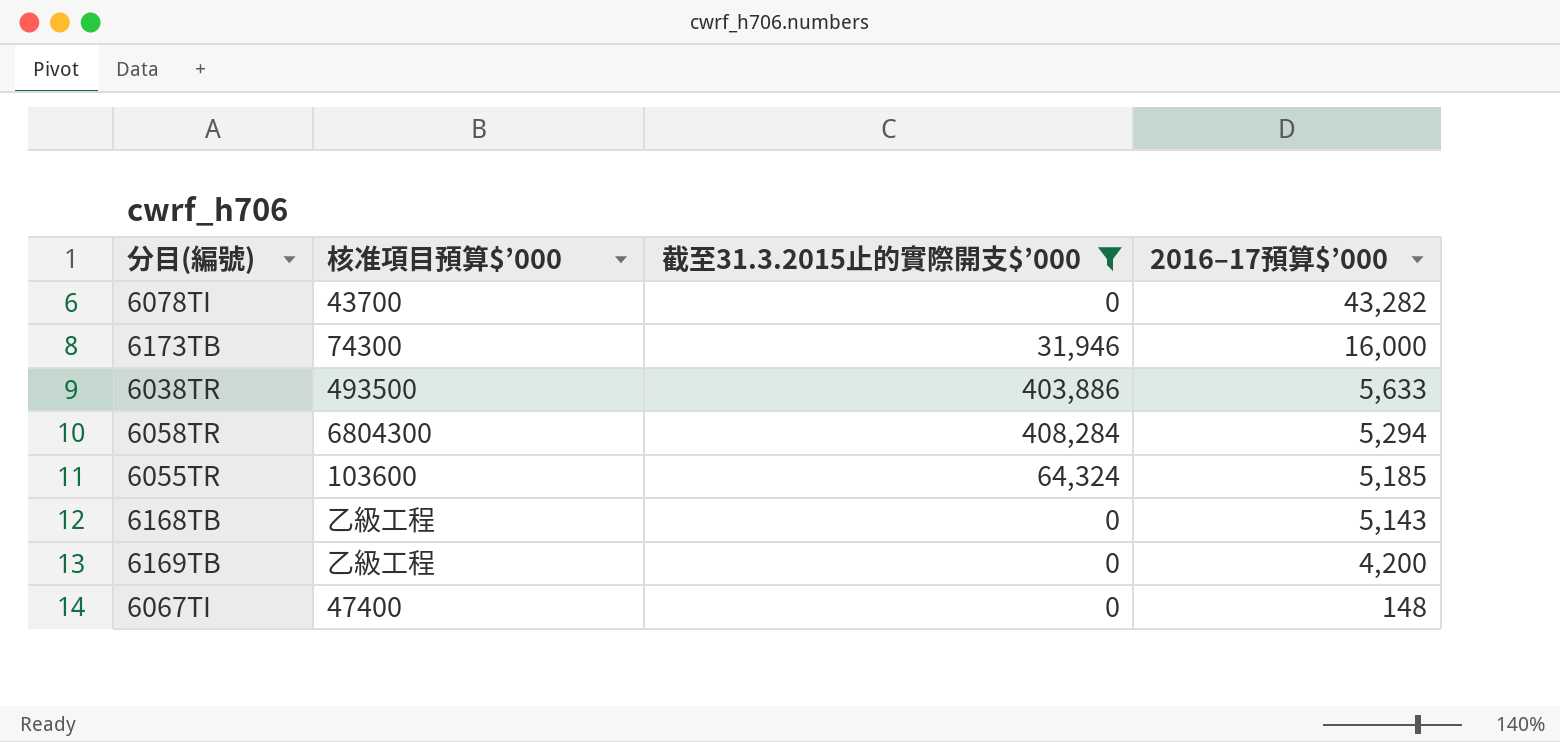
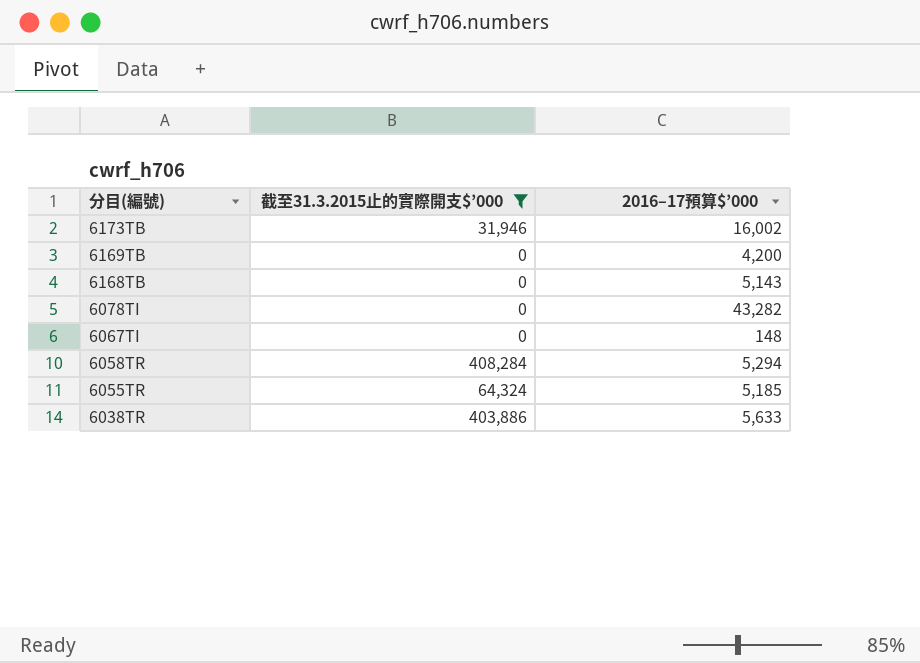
row order: 2016–17預算$’000 descending -> 分目(編號) descending
column 核准項目預算$’000 | position: 2 -> none
6173TB | 2016–17預算$’000: 16,000 -> 16,002

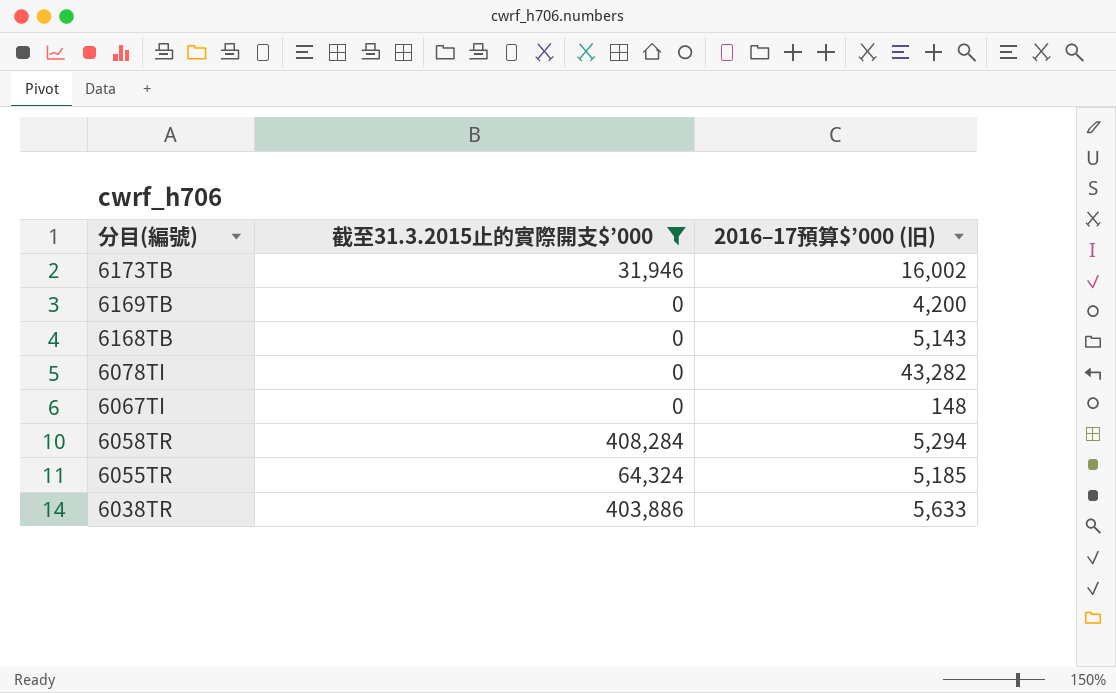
column name: 2016–17預算$’000 -> 2016–17預算$’000 (旧)

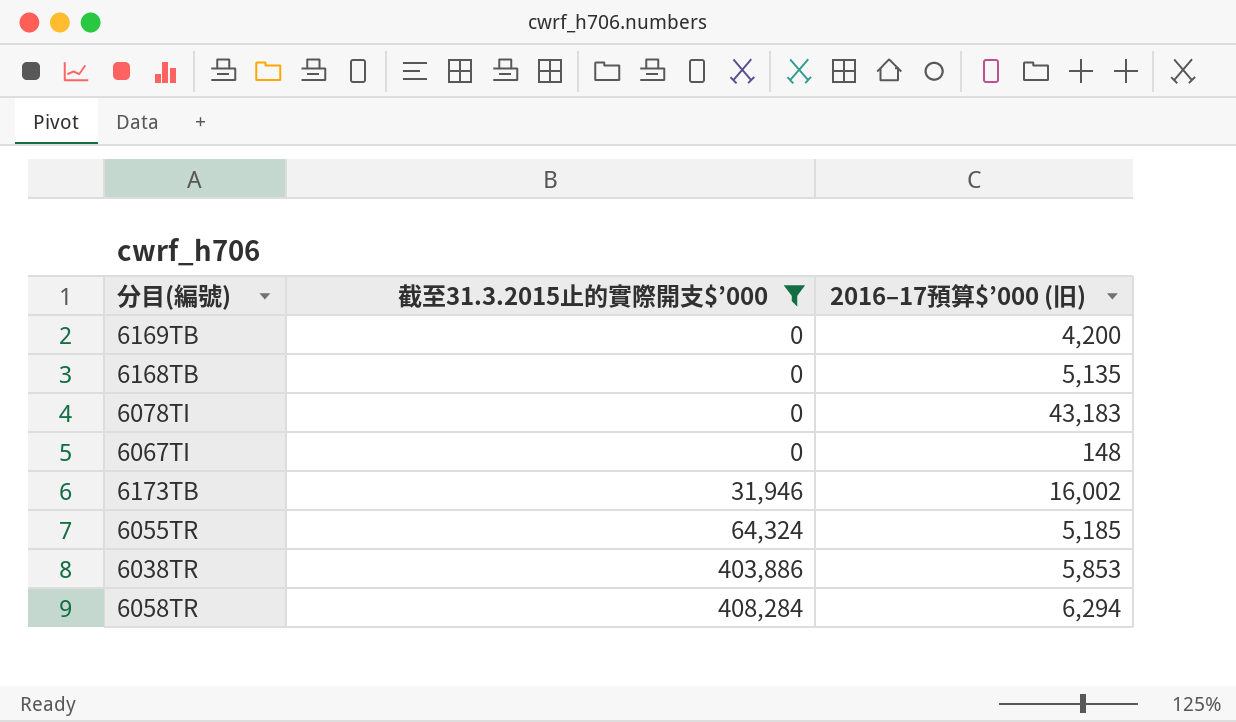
row order: 分目(編號) descending -> 截至31.3.2015止的實際開支$’000 ascending
6168TB | 2016–17預算$’000 (旧): 5,143 -> 5,135
6078TI | 2016–17預算$’000 (旧): 43,282 -> 43,183
6038TR | 2016–17預算$’000 (旧): 5,633 -> 5,853
6058TR | 2016–17預算$’000 (旧): 5,294 -> 6,294

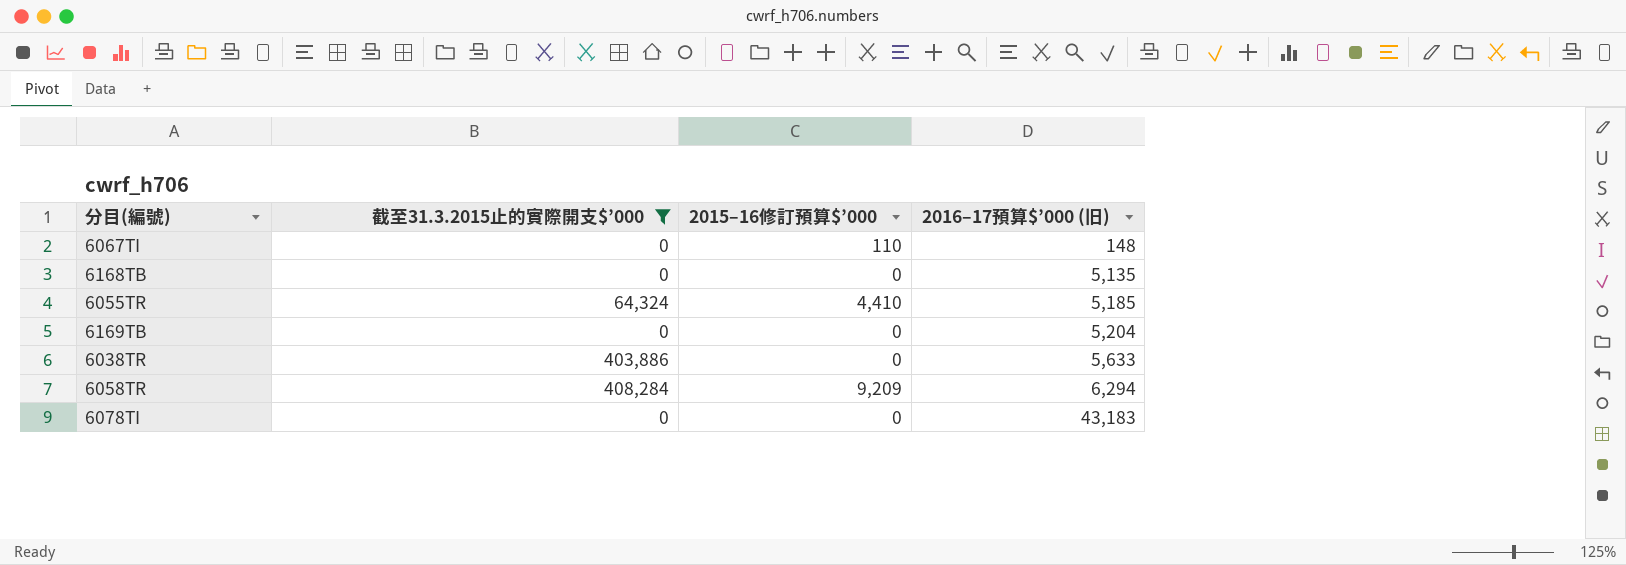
row order: 截至31.3.2015止的實際開支$’000 ascending -> 2016–17預算$’000 (旧) ascending
column 2015–16修訂預算$’000 | position: none -> 3
row 6173TB: 31,946 | 16,002 -> none
6169TB | 2016–17預算$’000 (旧): 4,200 -> 5,204
6038TR | 2016–17預算$’000 (旧): 5,853 -> 5,633

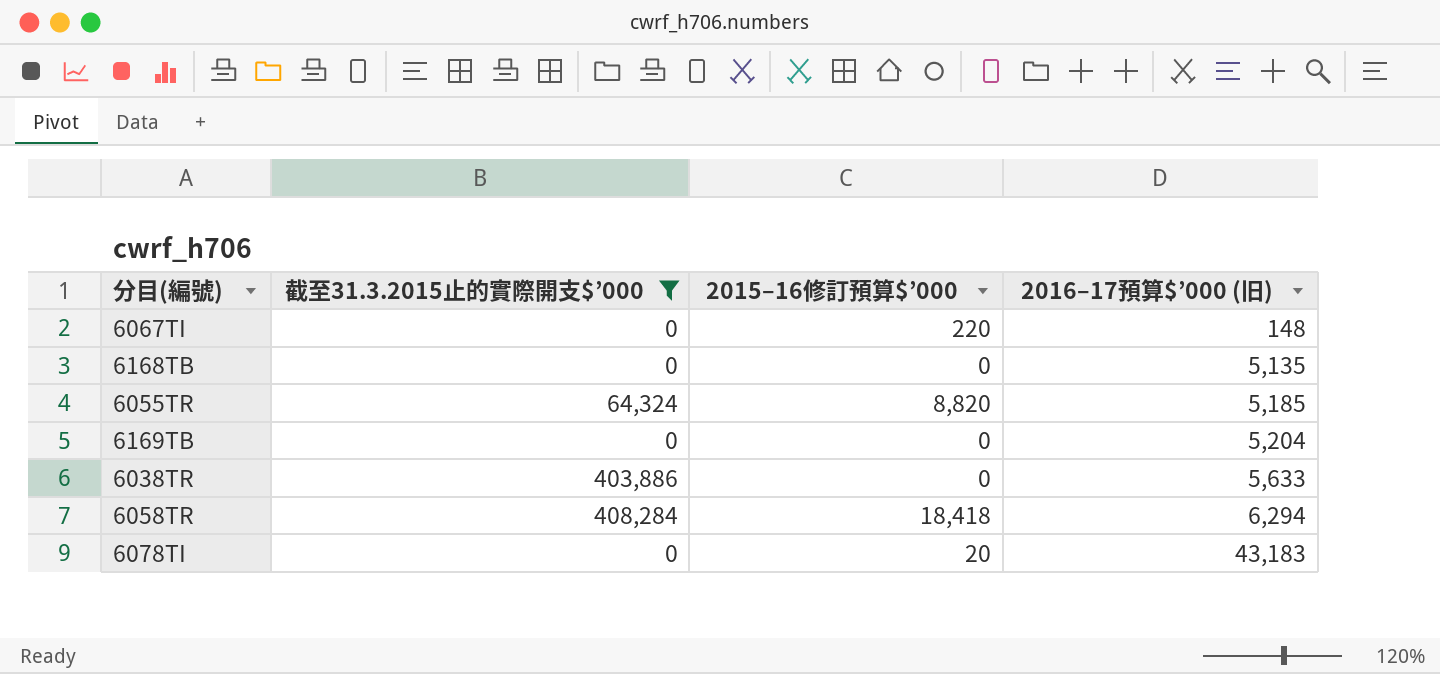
6067TI | 2015–16修訂預算$’000: 110 -> 220
6055TR | 2015–16修訂預算$’000: 4,410 -> 8,820
6058TR | 2015–16修訂預算$’000: 9,209 -> 18,418
6078TI | 2015–16修訂預算$’000: 0 -> 20

